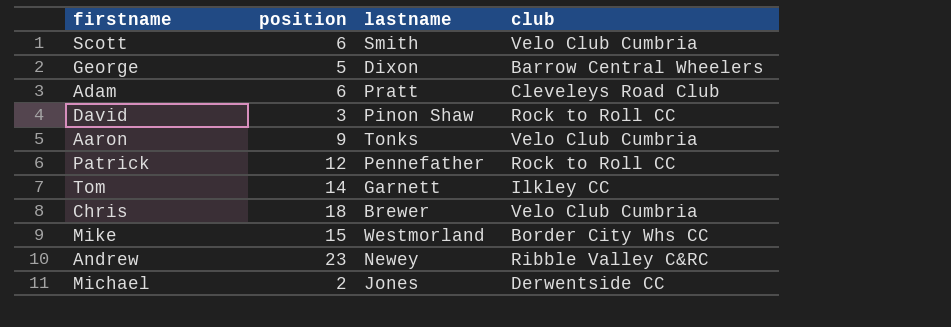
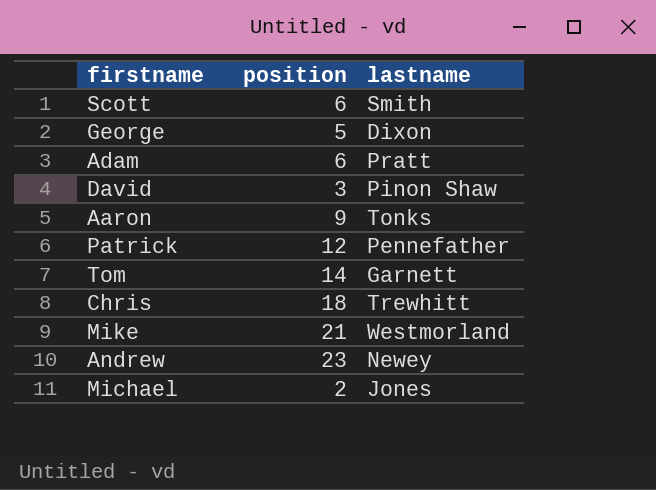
column club | position: 4 -> none
Chris | lastname: Brewer -> Trewhitt
Mike | position: 15 -> 21

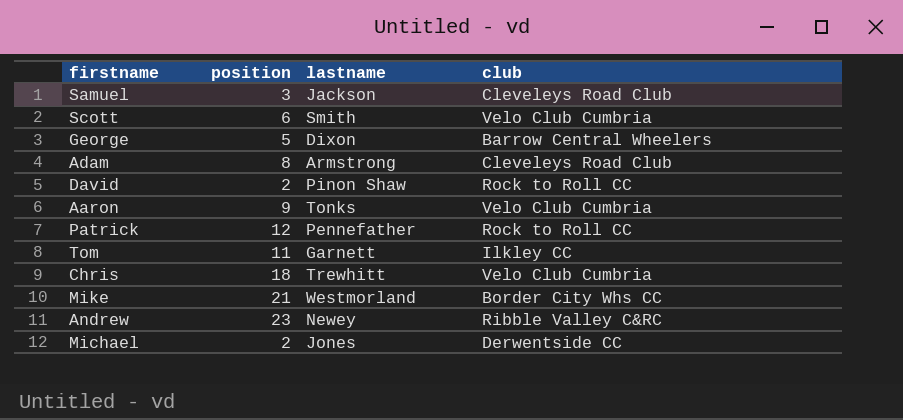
column club | position: none -> 4
row Samuel: none -> 3 | Jackson | Cleveleys Road Club
Adam | position: 6 -> 8
Adam | lastname: Pratt -> Armstrong
David | position: 3 -> 2
Tom | position: 14 -> 11

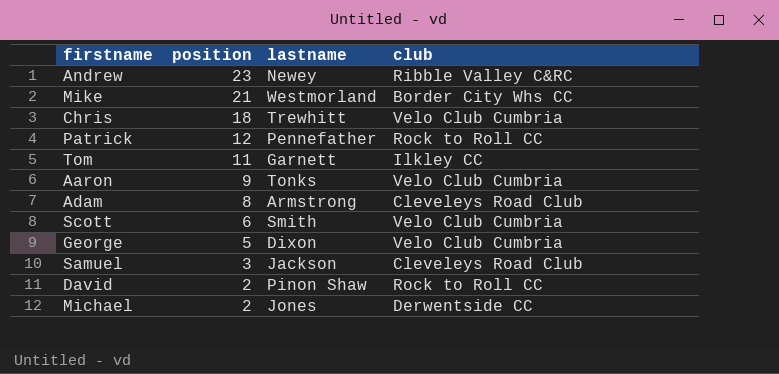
row order: none -> position descending
George | club: Barrow Central Wheelers -> Velo Club Cumbria

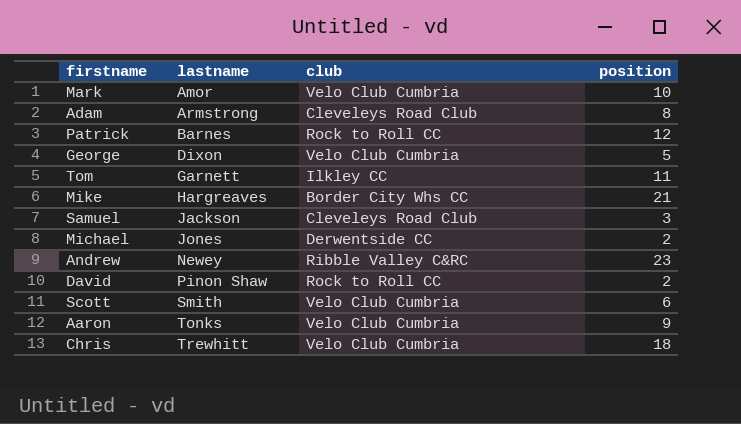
row order: position descending -> lastname ascending
column position | position: 2 -> 4
row Mark: none -> Amor | Velo Club Cumbria | 10
Patrick | lastname: Pennefather -> Barnes
Mike | lastname: Westmorland -> Hargreaves

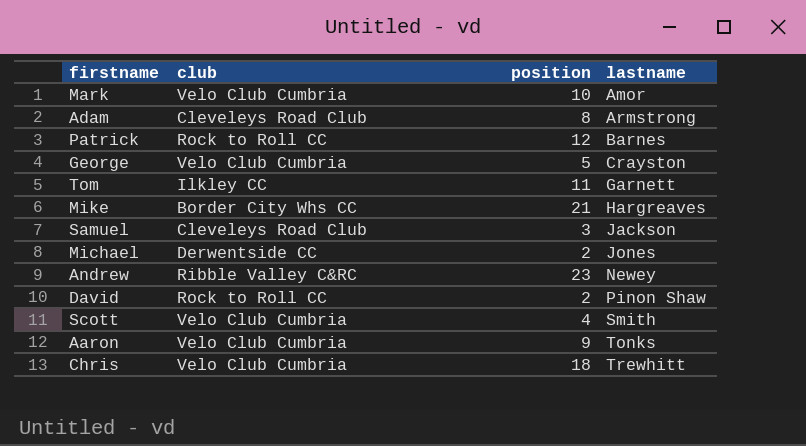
column lastname | position: 2 -> 4
George | lastname: Dixon -> Crayston
Scott | position: 6 -> 4

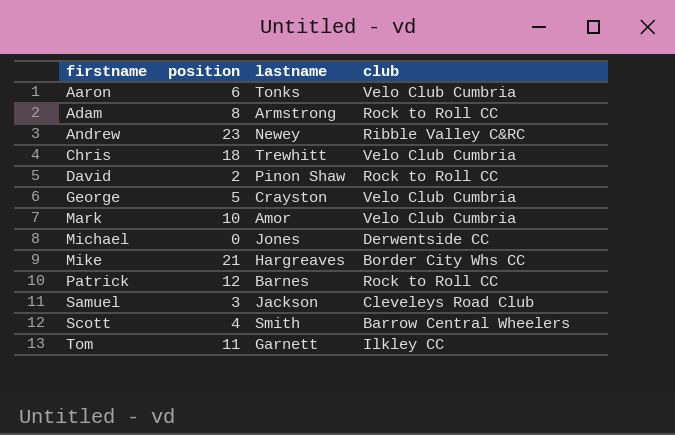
row order: lastname ascending -> firstname ascending
column club | position: 2 -> 4
Aaron | position: 9 -> 6
Adam | club: Cleveleys Road Club -> Rock to Roll CC
Michael | position: 2 -> 0
Scott | club: Velo Club Cumbria -> Barrow Central Wheelers

